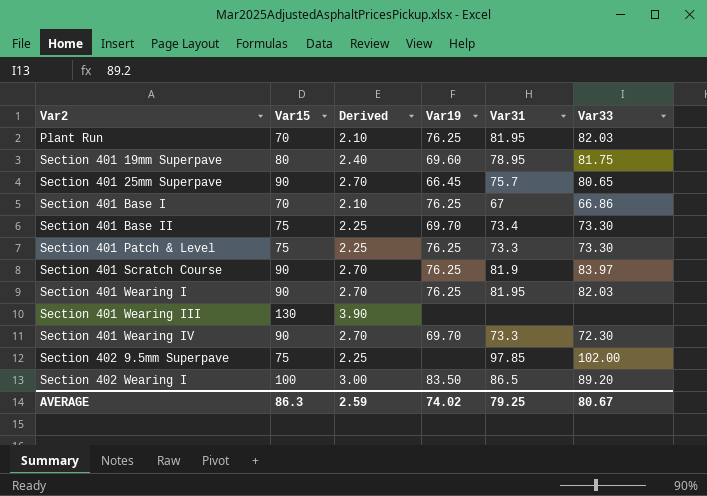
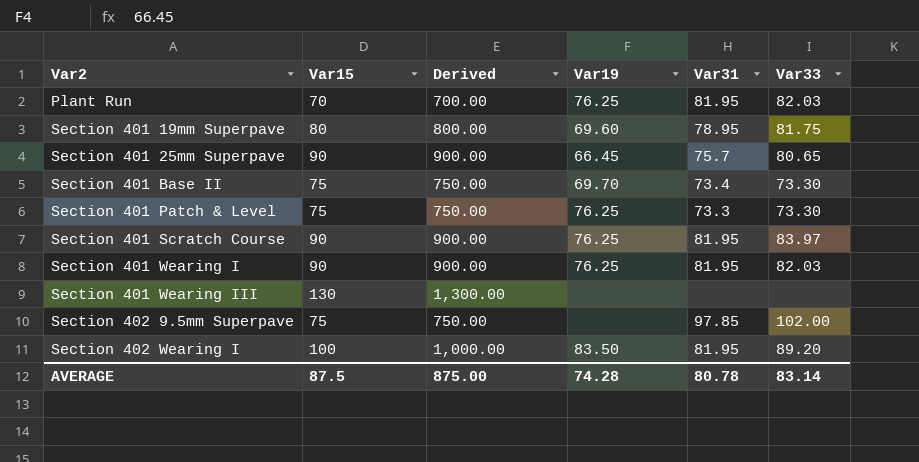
column Derived | formula: [Var15] * 0.03 -> [Var15] * 10
row Section 401 Base I: 70 | 2.10 | 76.25 | 67 | 66.86 -> none
row Section 401 Wearing IV: 90 | 2.70 | 69.70 | 73.3 | 72.30 -> none
Section 401 Scratch Course | Var31: 81.9 -> 81.95
Section 402 Wearing I | Var31: 86.5 -> 81.95
AVERAGE | Var15: 86.3 -> 87.5
AVERAGE | Derived: 2.59 -> 875.00
AVERAGE | Var19: 74.02 -> 74.28
AVERAGE | Var31: 79.25 -> 80.78
AVERAGE | Var33: 80.67 -> 83.14

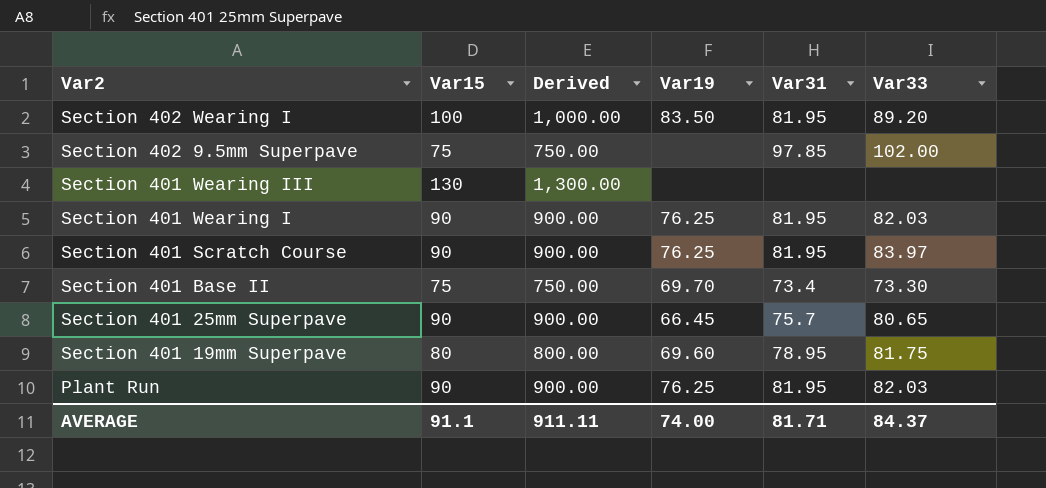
row order: Var2 ascending -> Var2 descending
row Section 401 Patch & Level: 75 | 750.00 | 76.25 | 73.3 | 73.30 -> none
Plant Run | Var15: 70 -> 90
Plant Run | Derived: 700.00 -> 900.00
AVERAGE | Var15: 87.5 -> 91.1
AVERAGE | Derived: 875.00 -> 911.11
AVERAGE | Var19: 74.28 -> 74.00
AVERAGE | Var31: 80.78 -> 81.71
AVERAGE | Var33: 83.14 -> 84.37

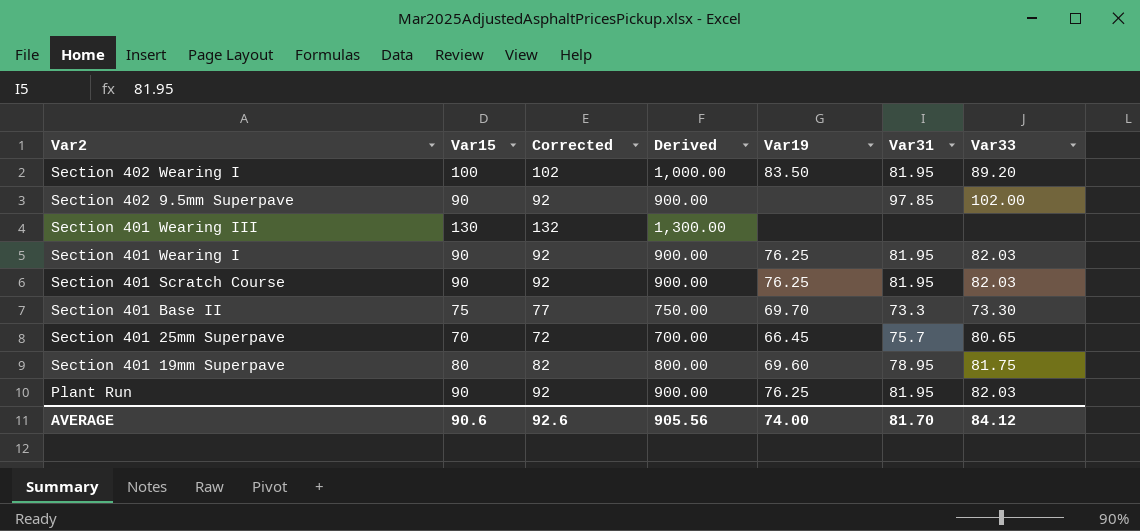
column Corrected | formula: none -> [Var15] + 2
Section 402 9.5mm Superpave | Var15: 75 -> 90
Section 402 9.5mm Superpave | Derived: 750.00 -> 900.00
Section 401 Scratch Course | Var33: 83.97 -> 82.03
Section 401 Base II | Var31: 73.4 -> 73.3
Section 401 25mm Superpave | Var15: 90 -> 70
Section 401 25mm Superpave | Derived: 900.00 -> 700.00
AVERAGE | Var15: 91.1 -> 90.6
AVERAGE | Derived: 911.11 -> 905.56
AVERAGE | Var31: 81.71 -> 81.70
AVERAGE | Var33: 84.37 -> 84.12

